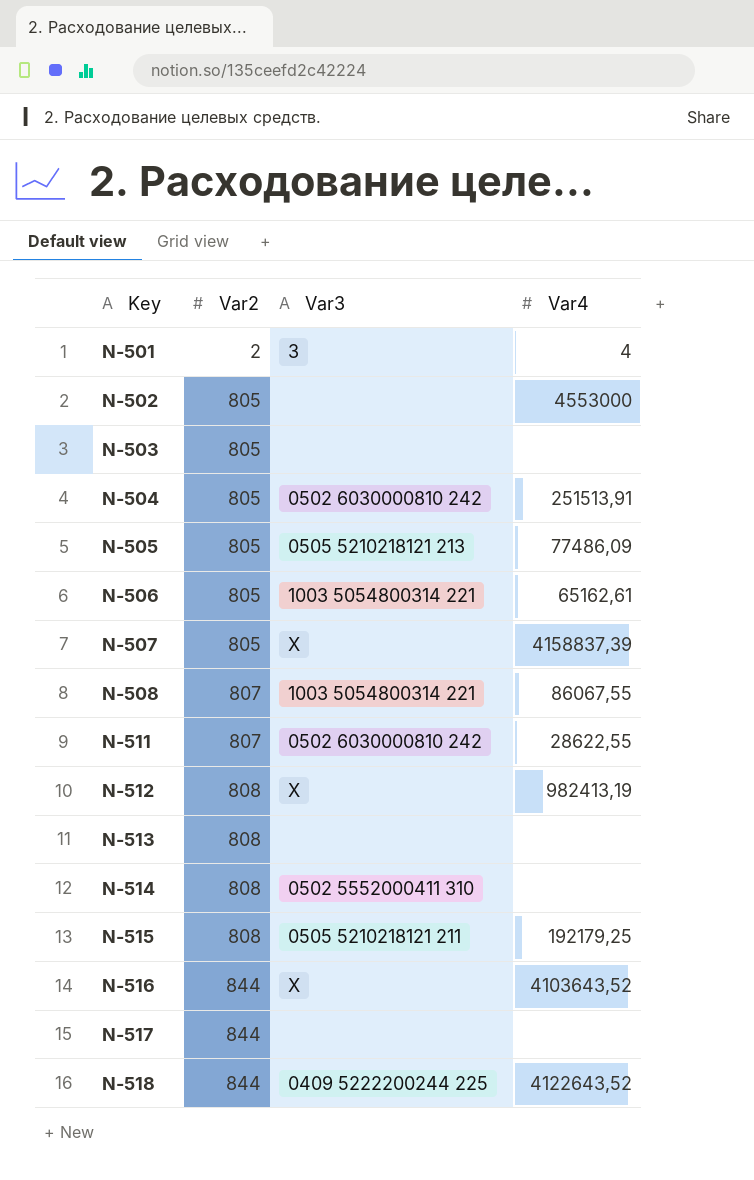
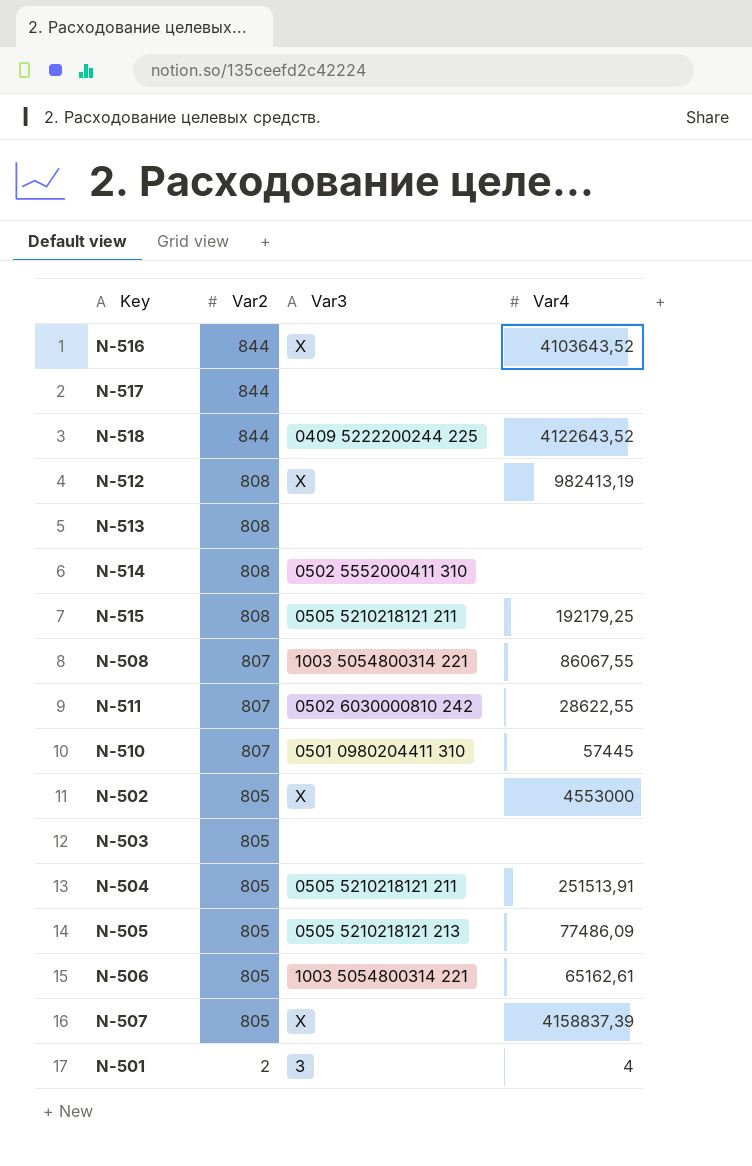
row order: Key ascending -> Var2 descending
row N-510: none -> 807 | 0501 0980204411 310 | 57445
N-502 | Var3: none -> X
N-504 | Var3: 0502 6030000810 242 -> 0505 5210218121 211

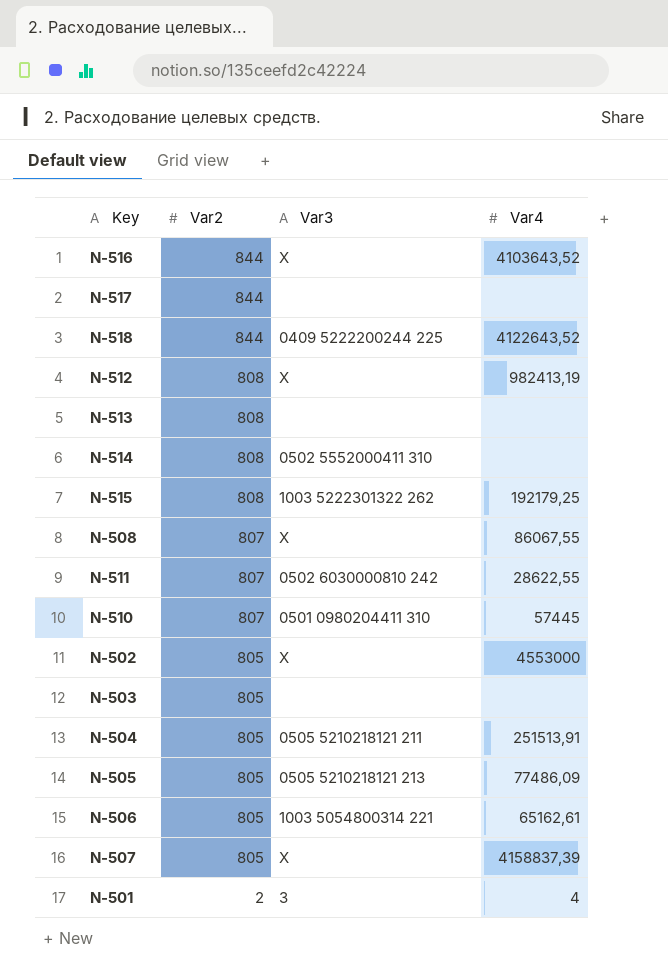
N-515 | Var3: 0505 5210218121 211 -> 1003 5222301322 262
N-508 | Var3: 1003 5054800314 221 -> X

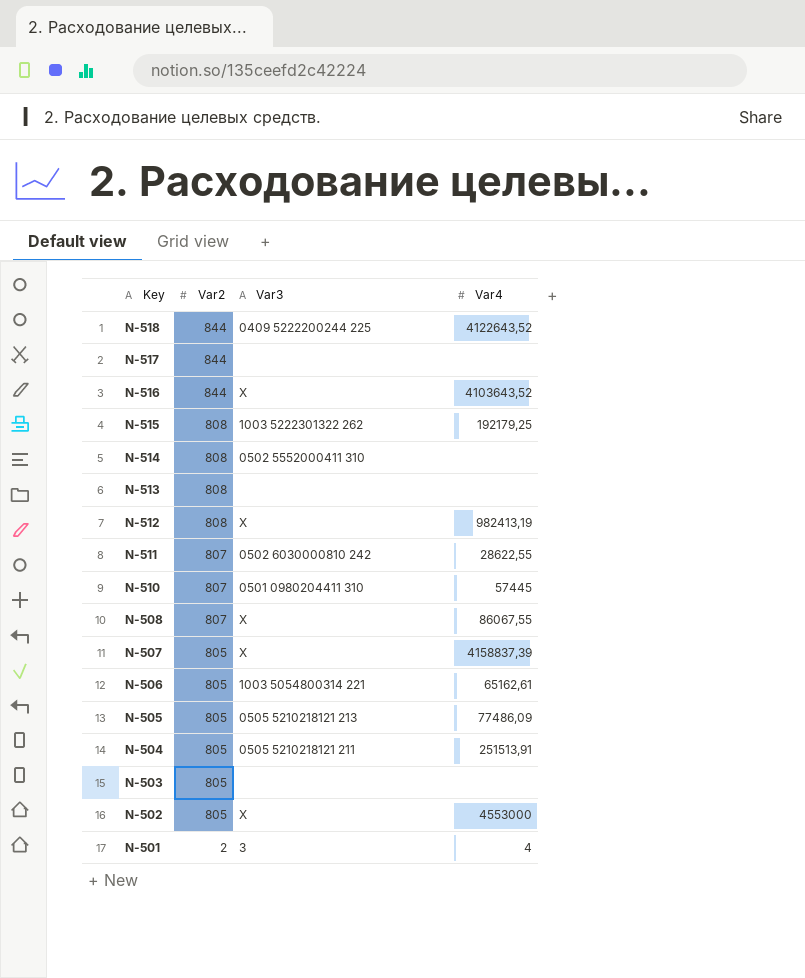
row order: Var2 descending -> Key descending

